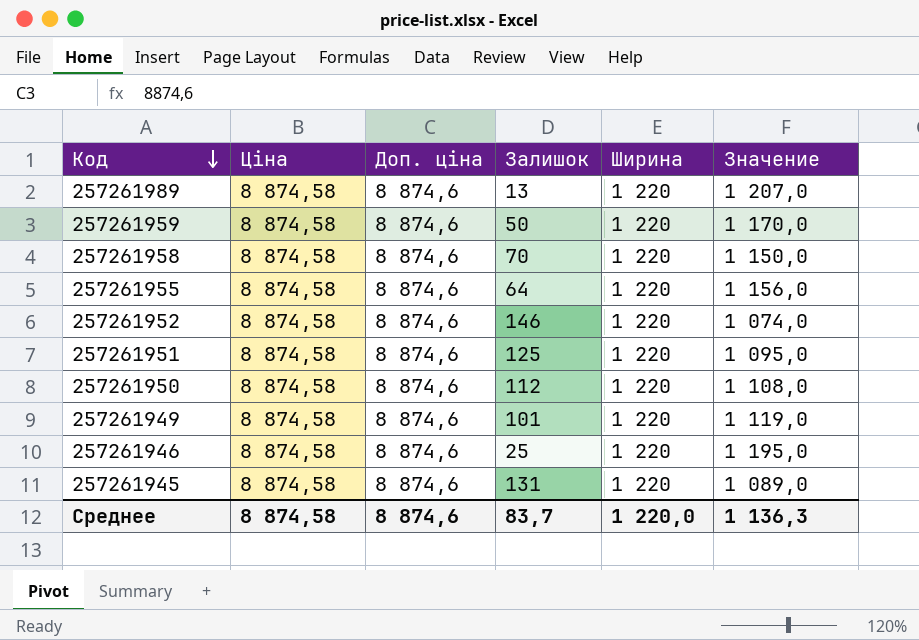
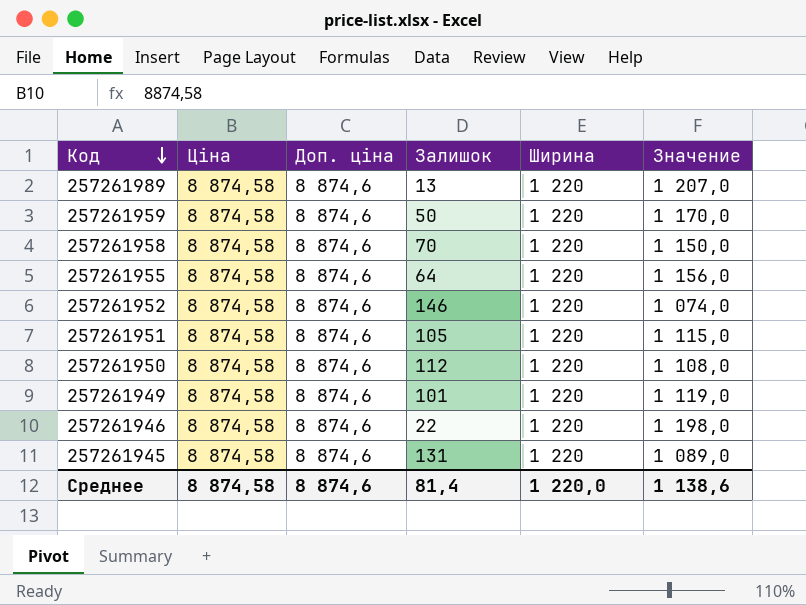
257261951 | Залишок: 125 -> 105
257261951 | Значение: 1 095,0 -> 1 115,0
257261946 | Залишок: 25 -> 22
257261946 | Значение: 1 195,0 -> 1 198,0
Среднее | Залишок: 83,7 -> 81,4
Среднее | Значение: 1 136,3 -> 1 138,6

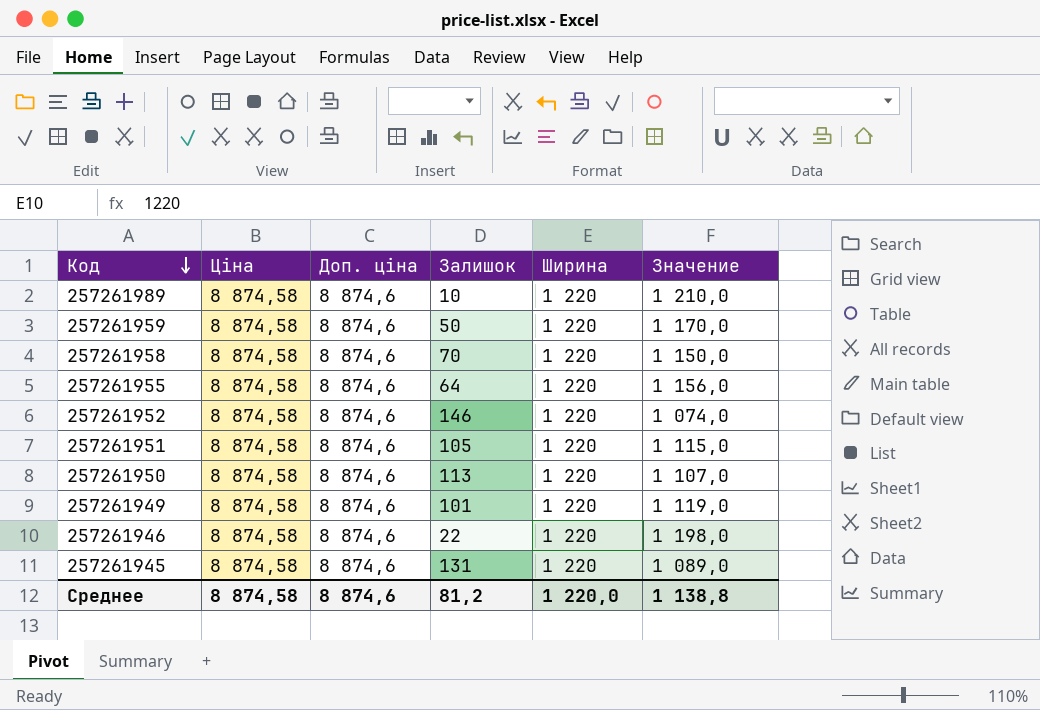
257261989 | Залишок: 13 -> 10
257261989 | Значение: 1 207,0 -> 1 210,0
257261950 | Залишок: 112 -> 113
257261950 | Значение: 1 108,0 -> 1 107,0
Среднее | Залишок: 81,4 -> 81,2
Среднее | Значение: 1 138,6 -> 1 138,8

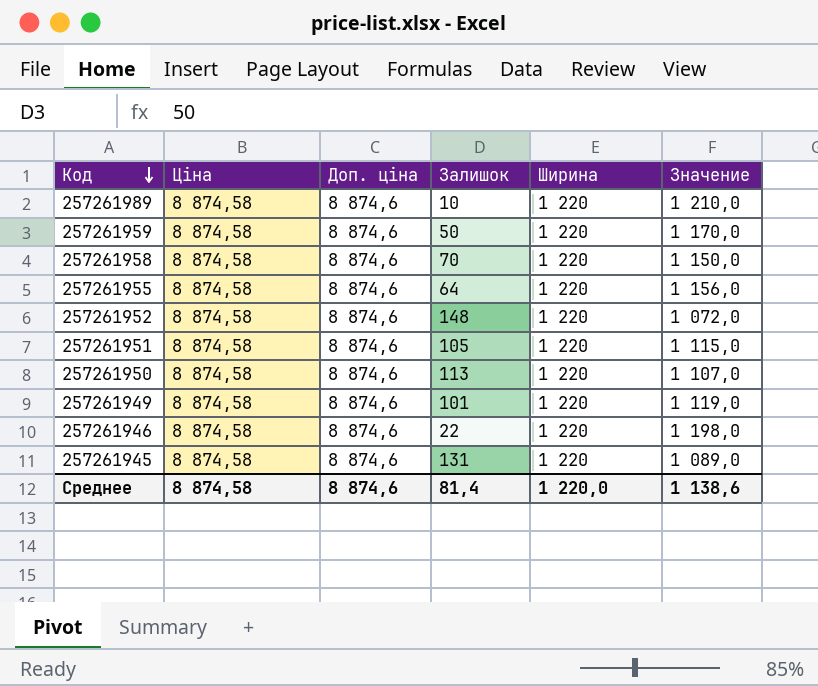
257261952 | Залишок: 146 -> 148
257261952 | Значение: 1 074,0 -> 1 072,0
Среднее | Залишок: 81,2 -> 81,4
Среднее | Значение: 1 138,8 -> 1 138,6

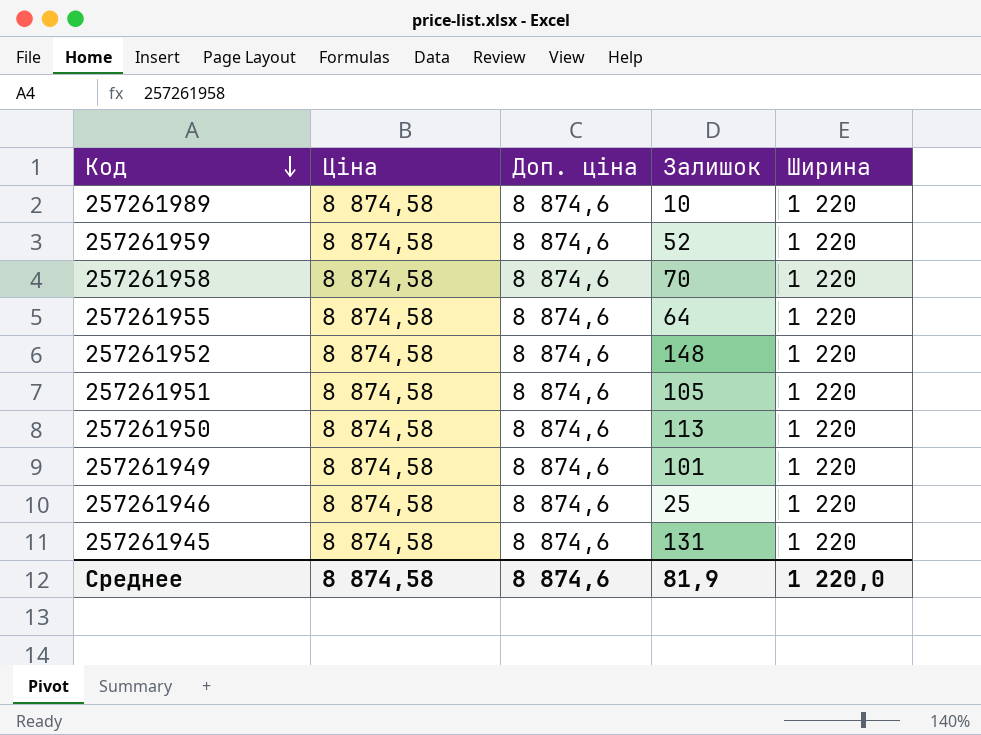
column Значение | formula: [Ширина] - [Залишок] -> none
257261959 | Залишок: 50 -> 52
257261946 | Залишок: 22 -> 25
Среднее | Залишок: 81,4 -> 81,9

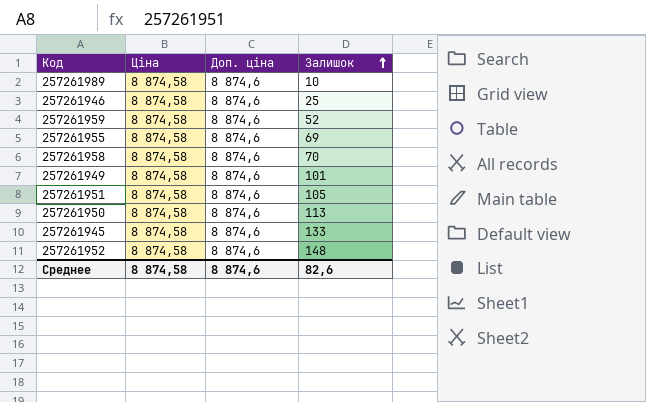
row order: Код descending -> Залишок ascending
column Ширина | position: 5 -> none
257261955 | Залишок: 64 -> 69
257261945 | Залишок: 131 -> 133
Среднее | Залишок: 81,9 -> 82,6

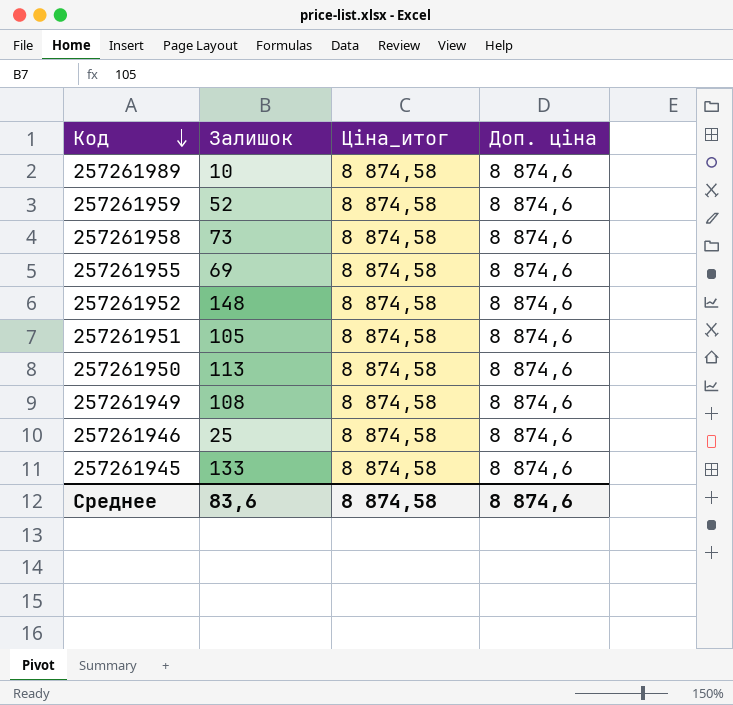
row order: Залишок ascending -> Код descending
column Залишок | position: 4 -> 2
column name: Ціна -> Ціна_итог
257261958 | Залишок: 70 -> 73
257261949 | Залишок: 101 -> 108
Среднее | Залишок: 82,6 -> 83,6

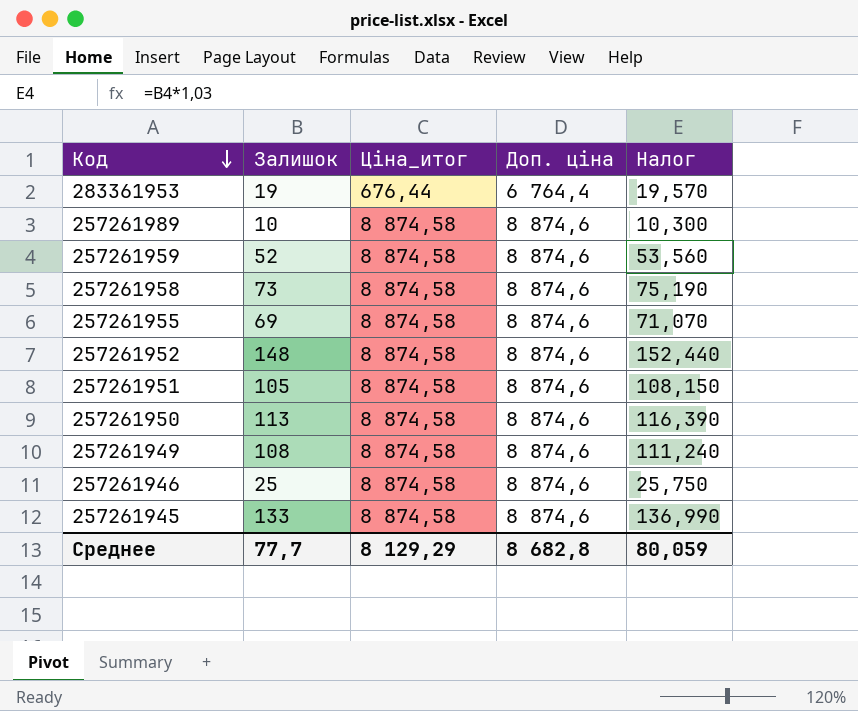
column Налог | formula: none -> [Залишок] * 1,03
row 283361953: none -> 19 | 676,44 | 6 764,4 | 19,570
Среднее | Залишок: 83,6 -> 77,7
Среднее | Ціна_итог: 8 874,58 -> 8 129,29
Среднее | Доп. ціна: 8 874,6 -> 8 682,8

